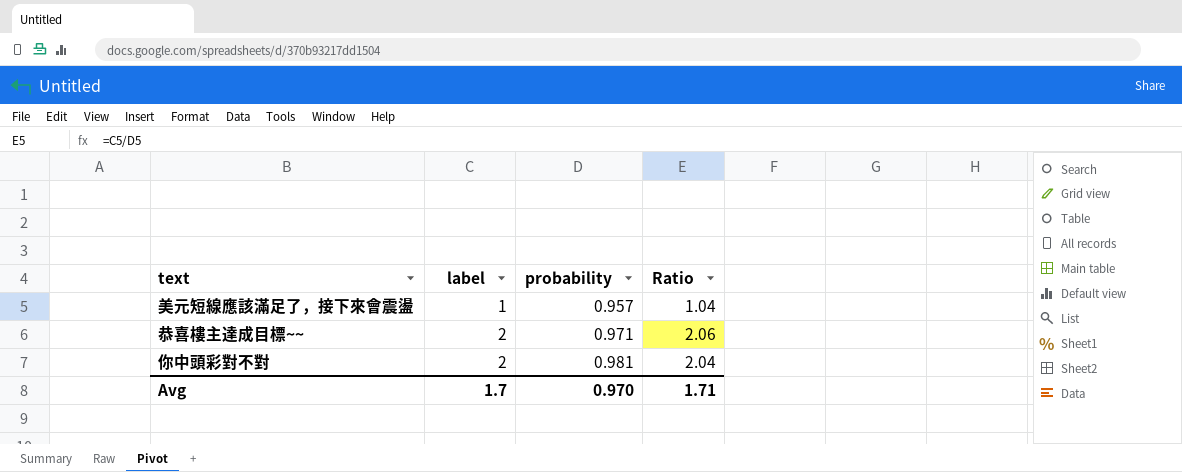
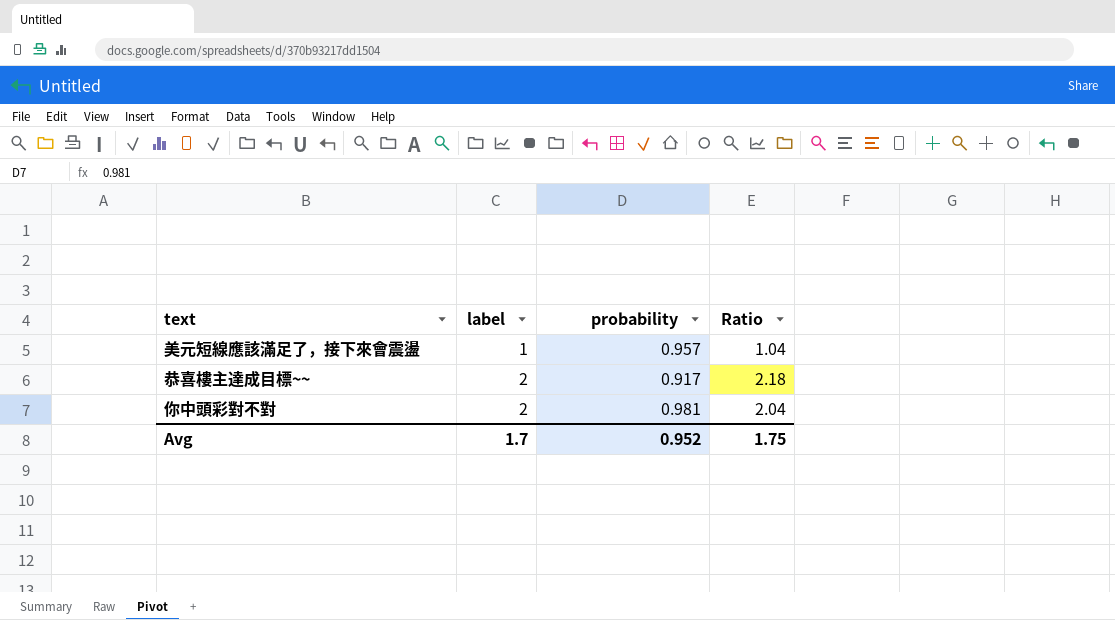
恭喜樓主達成目標~~ | probability: 0.971 -> 0.917
恭喜樓主達成目標~~ | Ratio: 2.06 -> 2.18
Avg | probability: 0.970 -> 0.952
Avg | Ratio: 1.71 -> 1.75

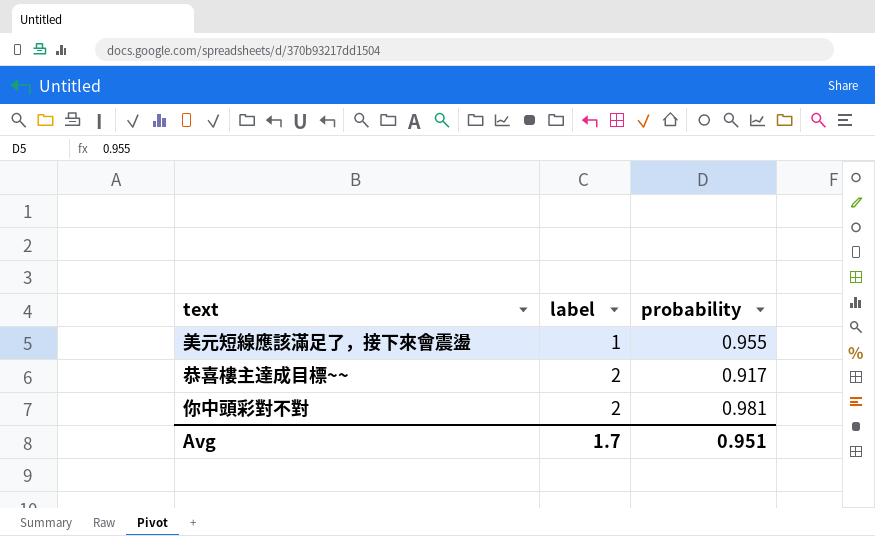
column Ratio | formula: [label] / [probability] -> none
美元短線應該滿足了，接下來會震盪 | probability: 0.957 -> 0.955
Avg | probability: 0.952 -> 0.951

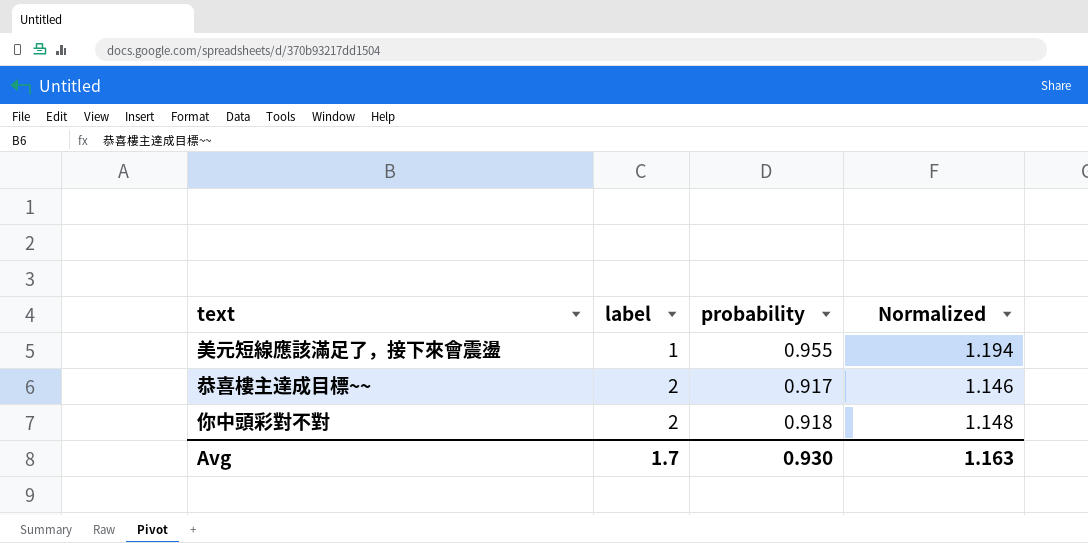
column Normalized | formula: none -> [probability] * 1.25
你中頭彩對不對 | probability: 0.981 -> 0.918
Avg | probability: 0.951 -> 0.930

